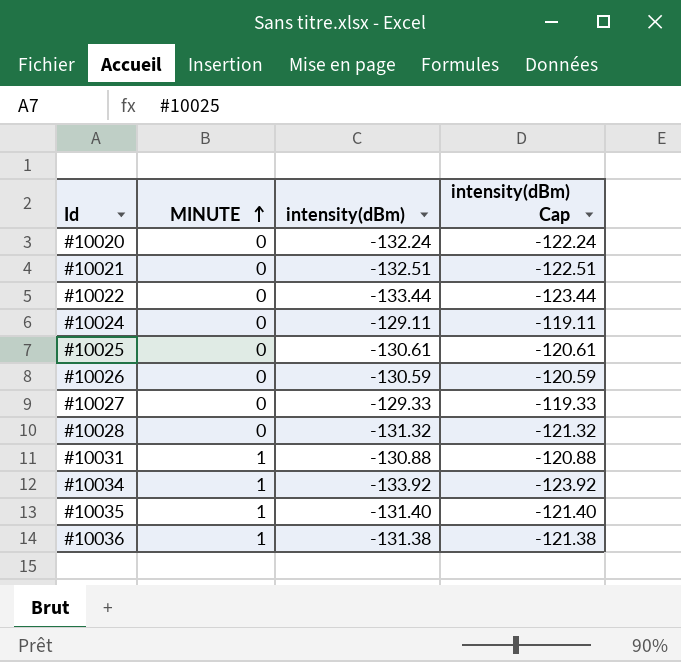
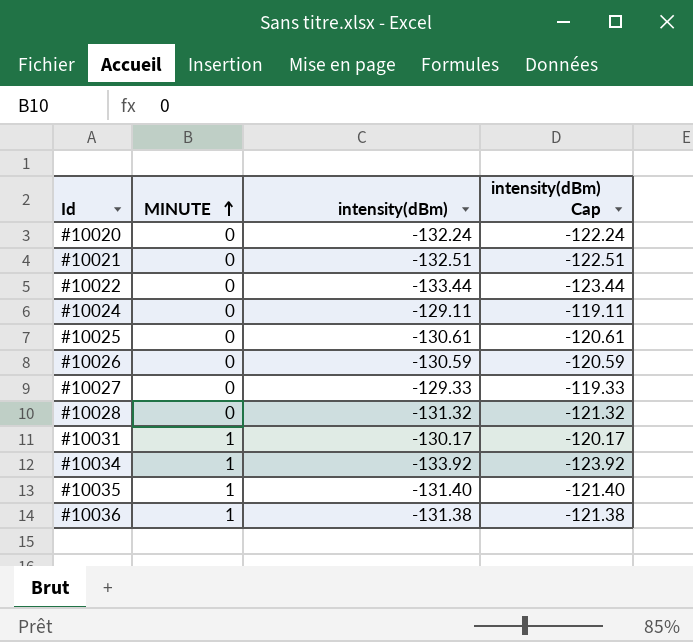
#10031 | intensity(dBm): -130.88 -> -130.17
#10031 | intensity(dBm) Cap: -120.88 -> -120.17

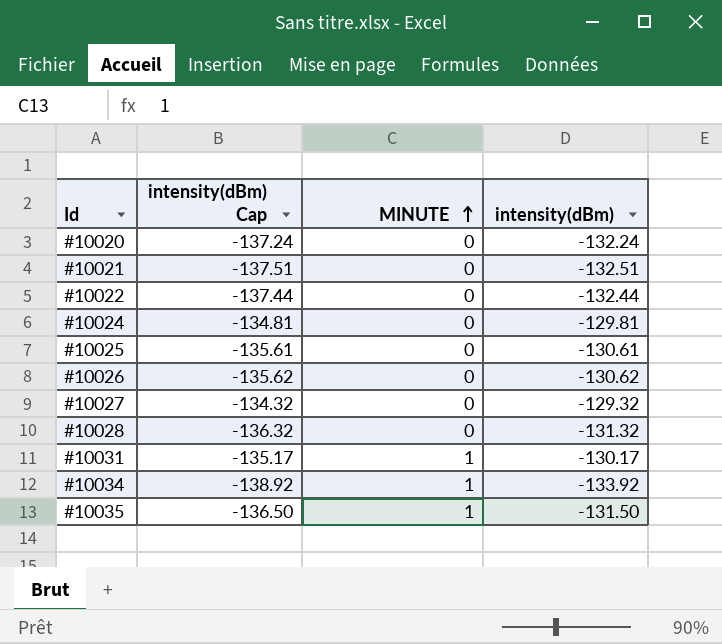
column intensity(dBm) Cap | formula: [intensity(dBm)] + 10 -> [intensity(dBm)] - 5
column intensity(dBm) Cap | position: 4 -> 2
row #10036: 1 | -131.38 | -121.38 -> none
#10022 | intensity(dBm): -133.44 -> -132.44
#10024 | intensity(dBm): -129.11 -> -129.81
#10026 | intensity(dBm): -130.59 -> -130.62
#10027 | intensity(dBm): -129.33 -> -129.32
#10035 | intensity(dBm): -131.40 -> -131.50

